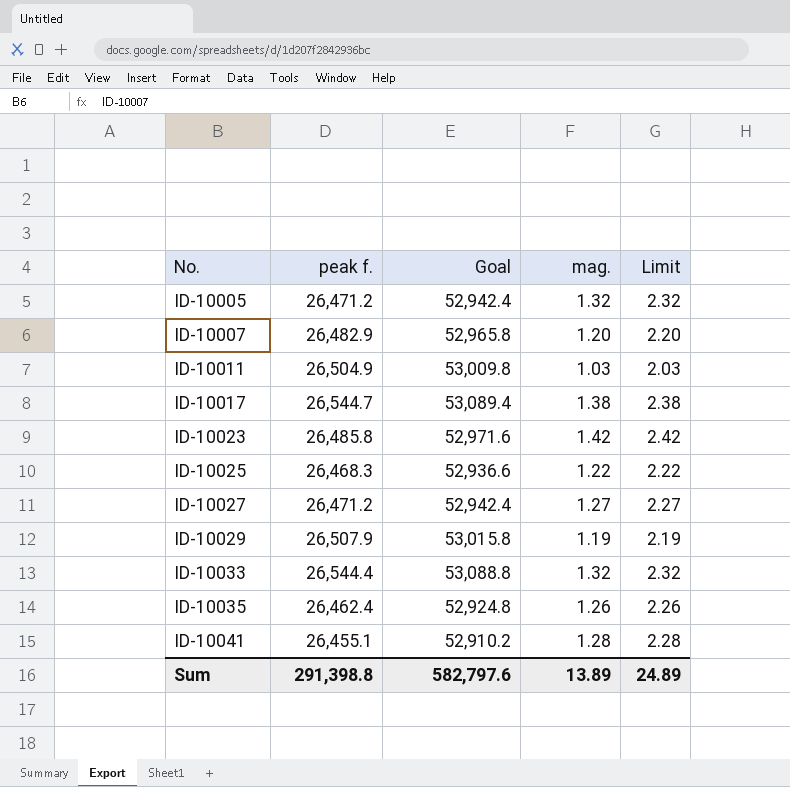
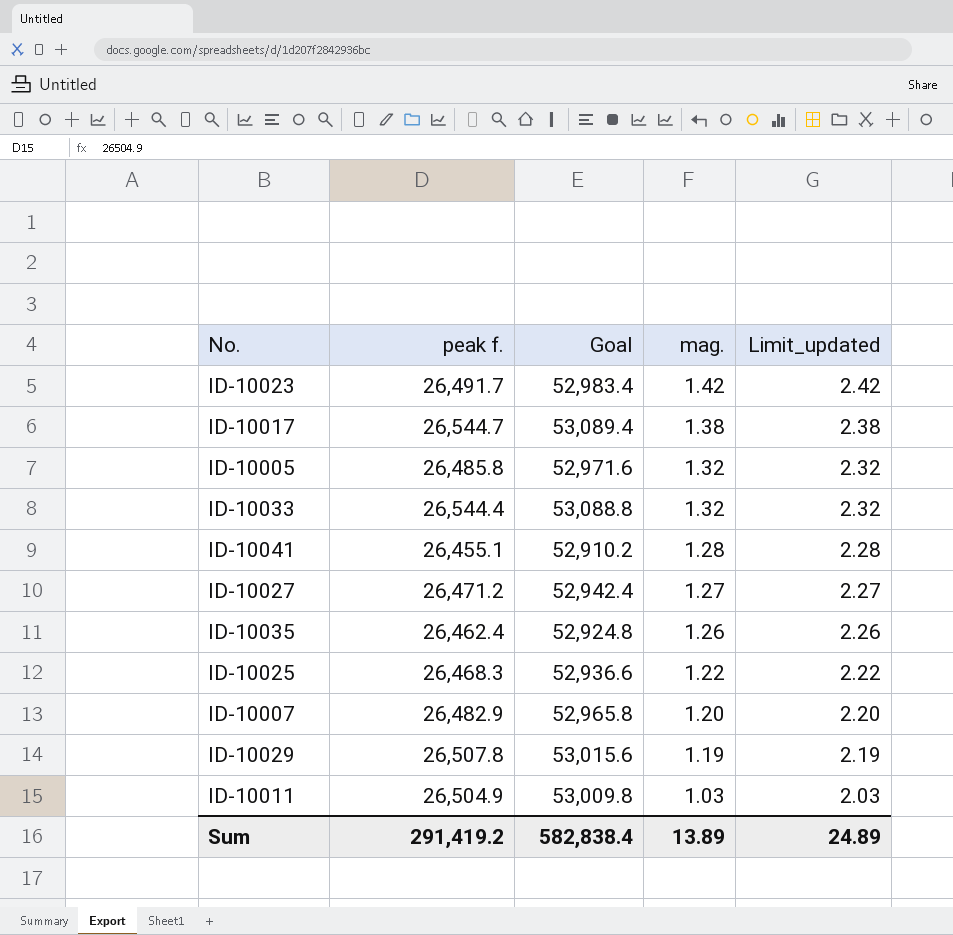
row order: No. ascending -> mag. descending
column name: Limit -> Limit_updated
ID-10023 | peak f.: 26,485.8 -> 26,491.7
ID-10023 | Goal: 52,971.6 -> 52,983.4
ID-10005 | peak f.: 26,471.2 -> 26,485.8
ID-10005 | Goal: 52,942.4 -> 52,971.6
ID-10029 | peak f.: 26,507.9 -> 26,507.8
ID-10029 | Goal: 53,015.8 -> 53,015.6
Sum | peak f.: 291,398.8 -> 291,419.2
Sum | Goal: 582,797.6 -> 582,838.4

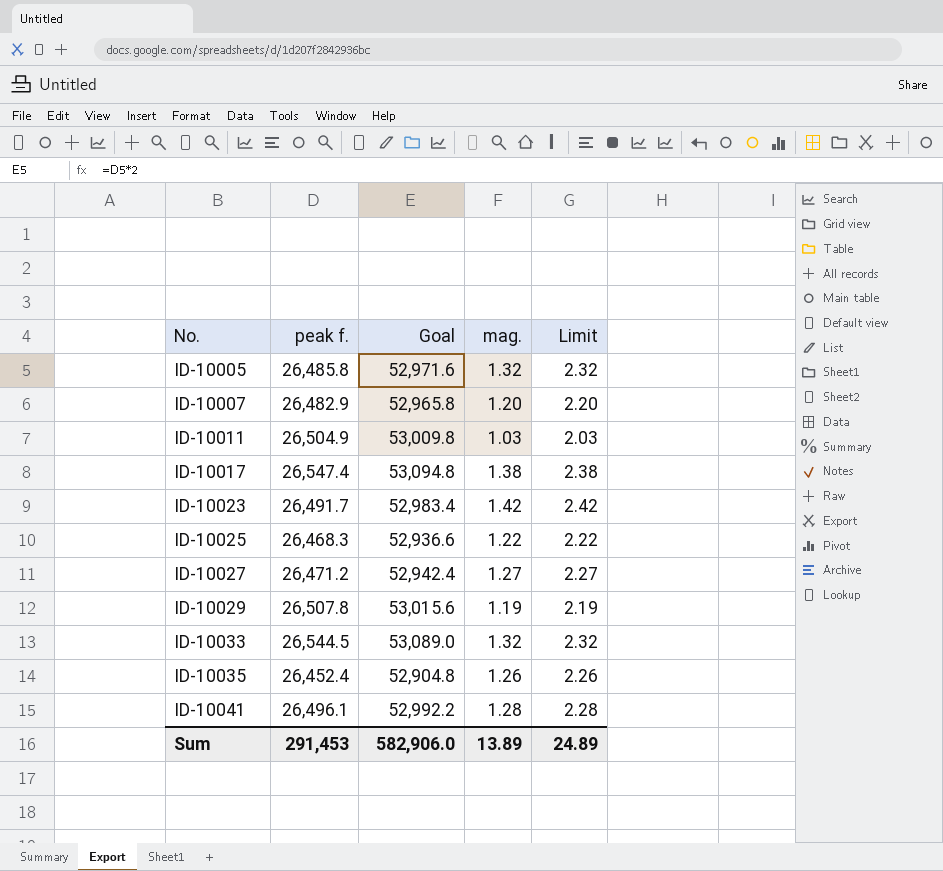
row order: mag. descending -> No. ascending
column name: Limit_updated -> Limit
ID-10017 | peak f.: 26,544.7 -> 26,547.4
ID-10017 | Goal: 53,089.4 -> 53,094.8
ID-10033 | peak f.: 26,544.4 -> 26,544.5
ID-10033 | Goal: 53,088.8 -> 53,089.0
ID-10035 | peak f.: 26,462.4 -> 26,452.4
ID-10035 | Goal: 52,924.8 -> 52,904.8
ID-10041 | peak f.: 26,455.1 -> 26,496.1
ID-10041 | Goal: 52,910.2 -> 52,992.2
Sum | peak f.: 291,419.2 -> 291,453
Sum | Goal: 582,838.4 -> 582,906.0

